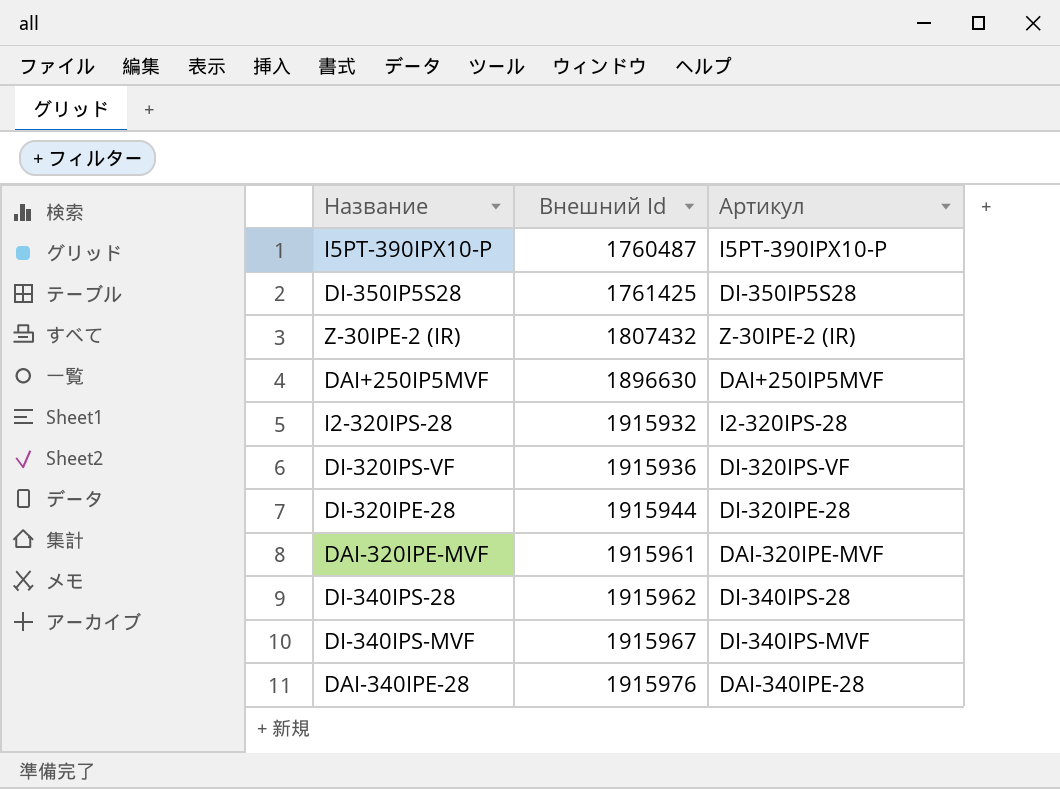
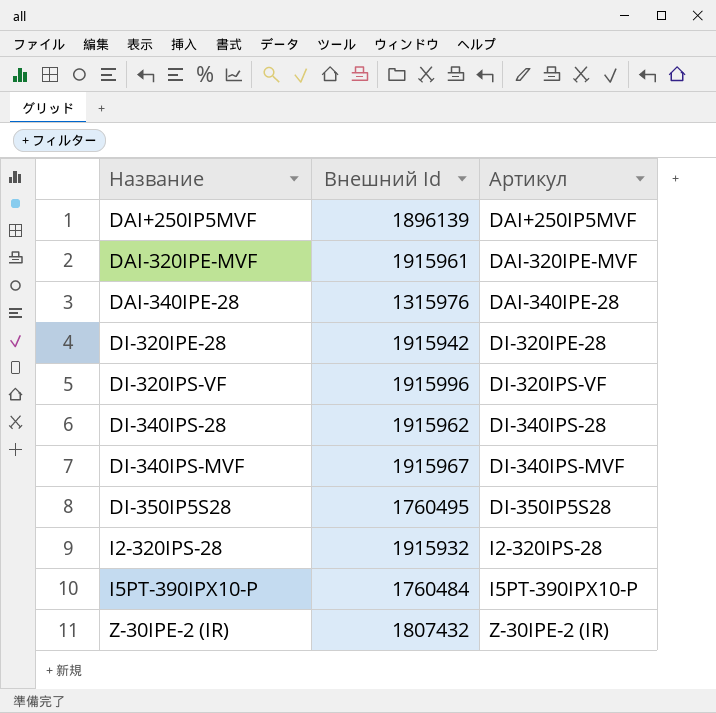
row order: Внешний Id ascending -> Название ascending
DAI+250IP5MVF | Внешний Id: 1896630 -> 1896139
DAI-340IPE-28 | Внешний Id: 1915976 -> 1315976
DI-320IPE-28 | Внешний Id: 1915944 -> 1915942
DI-320IPS-VF | Внешний Id: 1915936 -> 1915996
DI-350IP5S28 | Внешний Id: 1761425 -> 1760495
I5PT-390IPX10-P | Внешний Id: 1760487 -> 1760484

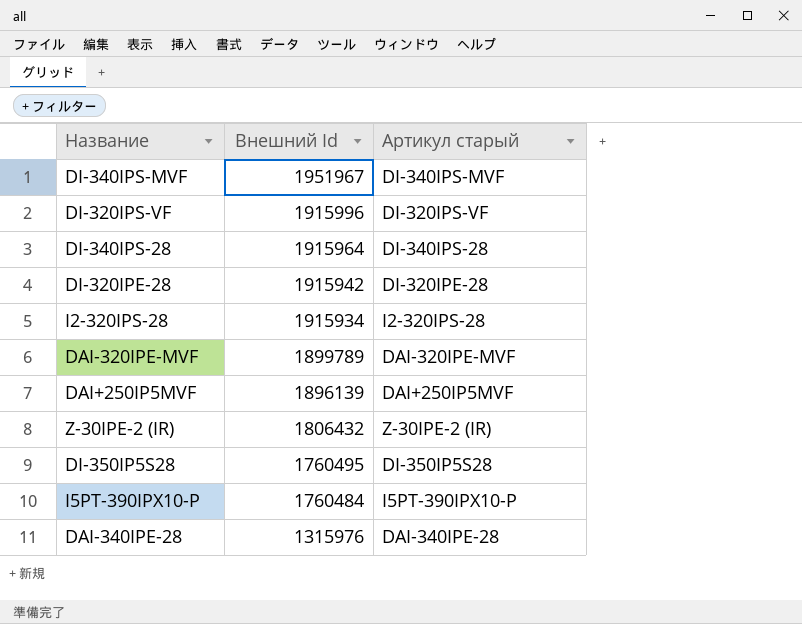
row order: Название ascending -> Внешний Id descending
column name: Артикул -> Артикул старый
DI-340IPS-MVF | Внешний Id: 1915967 -> 1951967
DI-340IPS-28 | Внешний Id: 1915962 -> 1915964
I2-320IPS-28 | Внешний Id: 1915932 -> 1915934
DAI-320IPE-MVF | Внешний Id: 1915961 -> 1899789
Z-30IPE-2 (IR) | Внешний Id: 1807432 -> 1806432

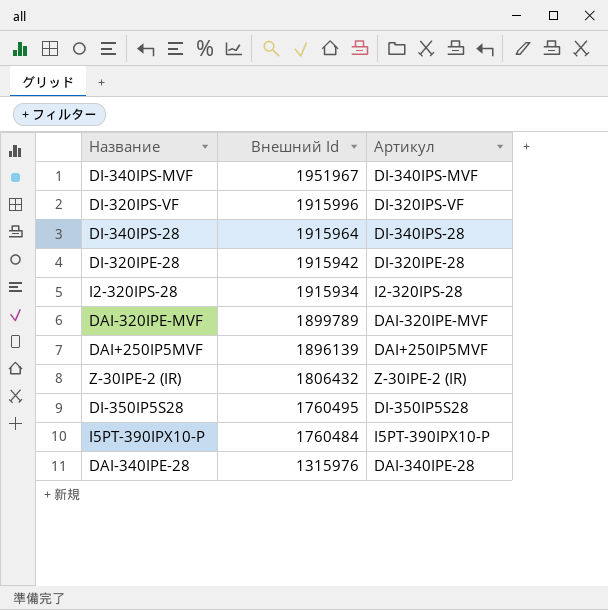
column name: Артикул старый -> Артикул

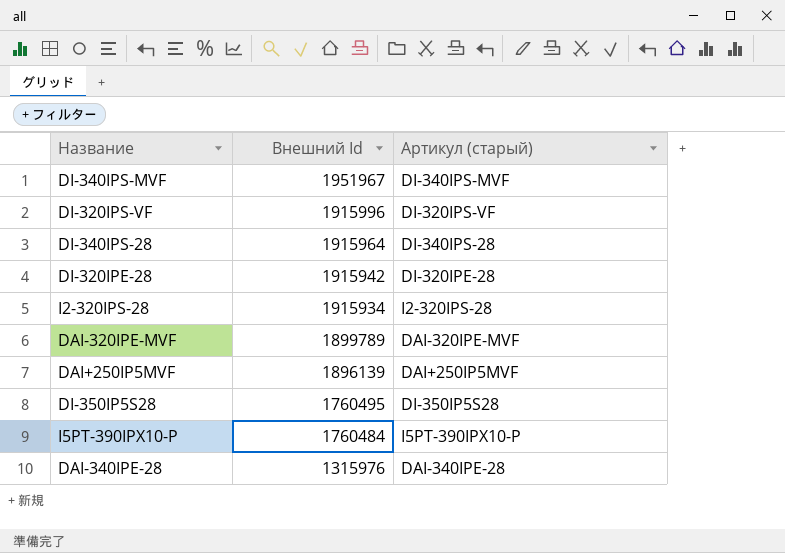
column name: Артикул -> Артикул (старый)
row Z-30IPE-2 (IR): 1806432 | Z-30IPE-2 (IR) -> none

